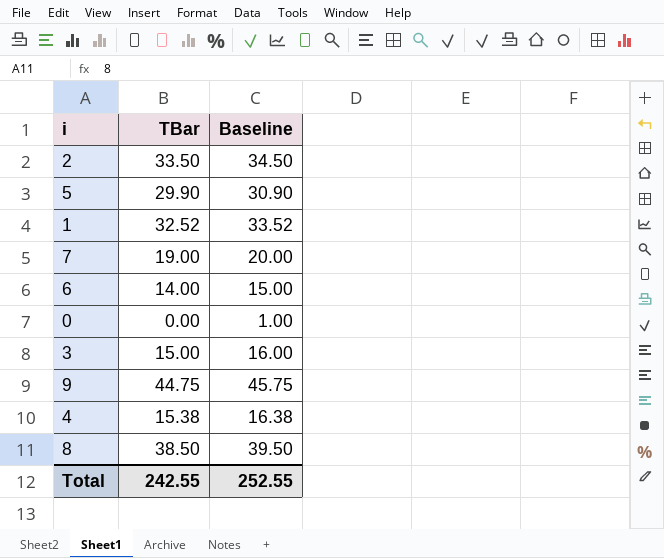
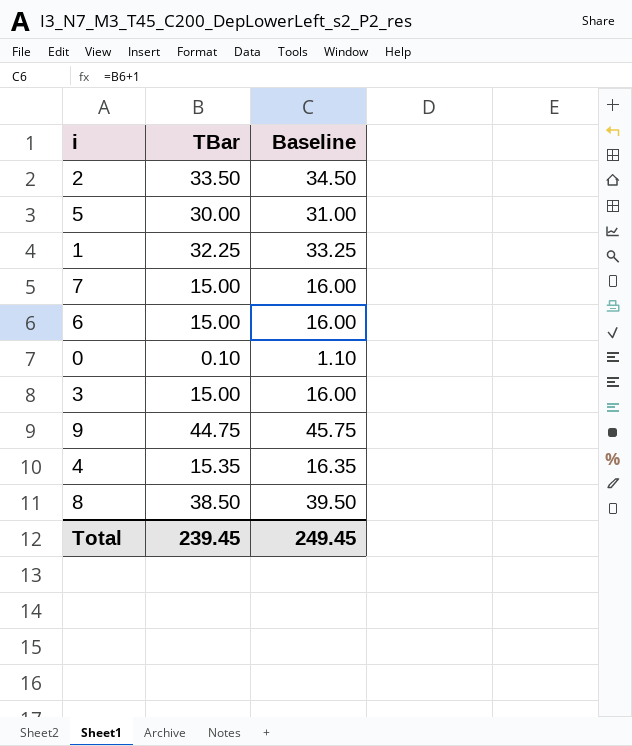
5 | TBar: 29.90 -> 30.00
5 | Baseline: 30.90 -> 31.00
1 | TBar: 32.52 -> 32.25
1 | Baseline: 33.52 -> 33.25
7 | TBar: 19.00 -> 15.00
7 | Baseline: 20.00 -> 16.00
6 | TBar: 14.00 -> 15.00
6 | Baseline: 15.00 -> 16.00
0 | TBar: 0.00 -> 0.10
0 | Baseline: 1.00 -> 1.10
4 | TBar: 15.38 -> 15.35
4 | Baseline: 16.38 -> 16.35
Total | TBar: 242.55 -> 239.45
Total | Baseline: 252.55 -> 249.45

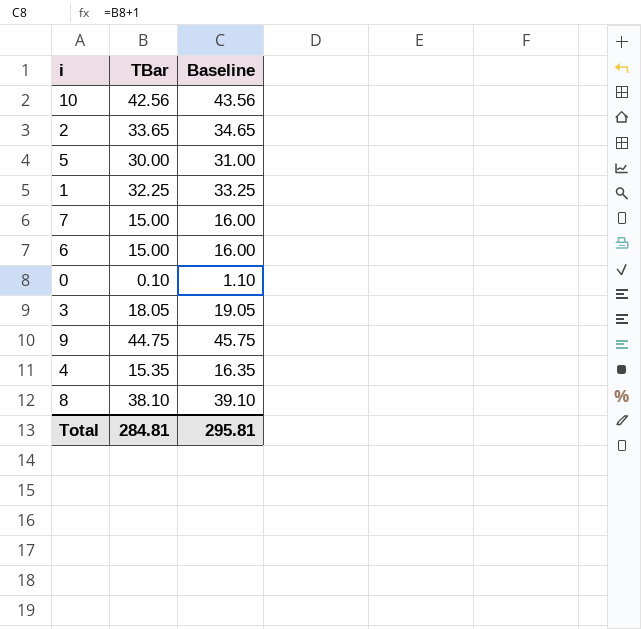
row 10: none -> 42.56 | 43.56
2 | TBar: 33.50 -> 33.65
2 | Baseline: 34.50 -> 34.65
3 | TBar: 15.00 -> 18.05
3 | Baseline: 16.00 -> 19.05
8 | TBar: 38.50 -> 38.10
8 | Baseline: 39.50 -> 39.10
Total | TBar: 239.45 -> 284.81
Total | Baseline: 249.45 -> 295.81

